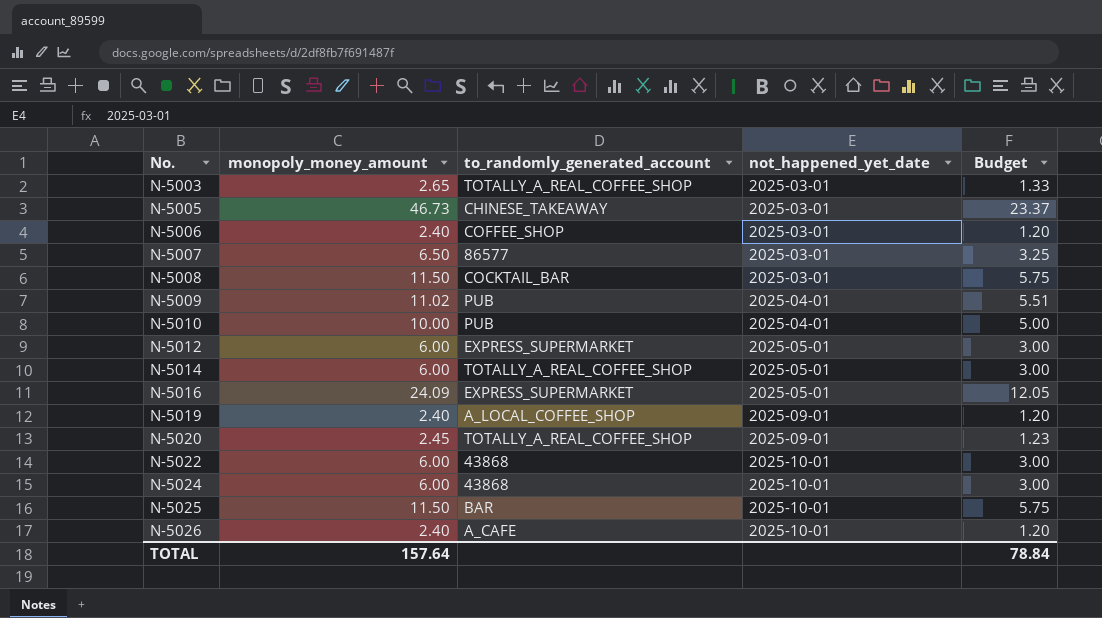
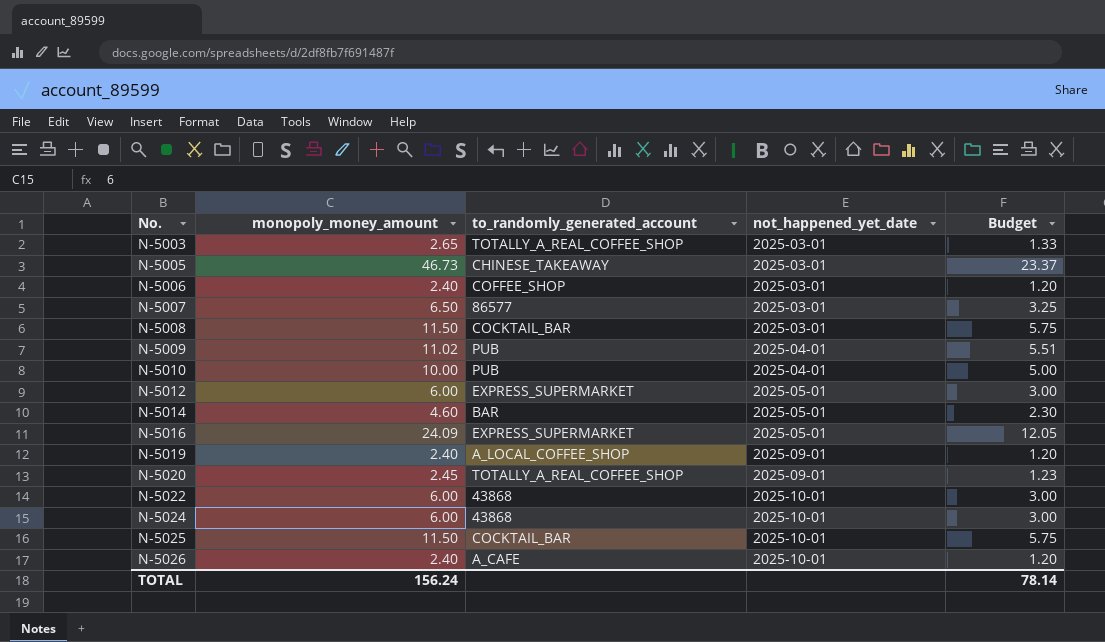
N-5014 | monopoly_money_amount: 6.00 -> 4.60
N-5014 | to_randomly_generated_account: TOTALLY_A_REAL_COFFEE_SHOP -> BAR
N-5014 | Budget: 3.00 -> 2.30
N-5025 | to_randomly_generated_account: BAR -> COCKTAIL_BAR
TOTAL | monopoly_money_amount: 157.64 -> 156.24
TOTAL | Budget: 78.84 -> 78.14

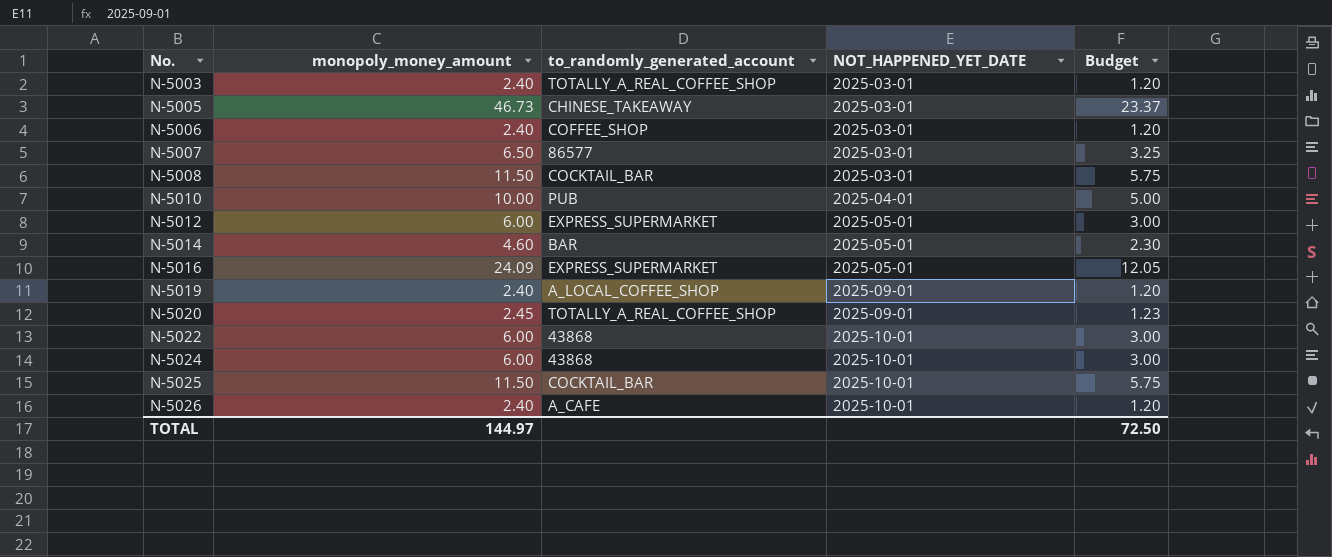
column name: not_happened_yet_date -> NOT_HAPPENED_YET_DATE
row N-5009: 11.02 | PUB | 2025-04-01 | 5.51 -> none
N-5003 | monopoly_money_amount: 2.65 -> 2.40
N-5003 | Budget: 1.33 -> 1.20
TOTAL | monopoly_money_amount: 156.24 -> 144.97
TOTAL | Budget: 78.14 -> 72.50

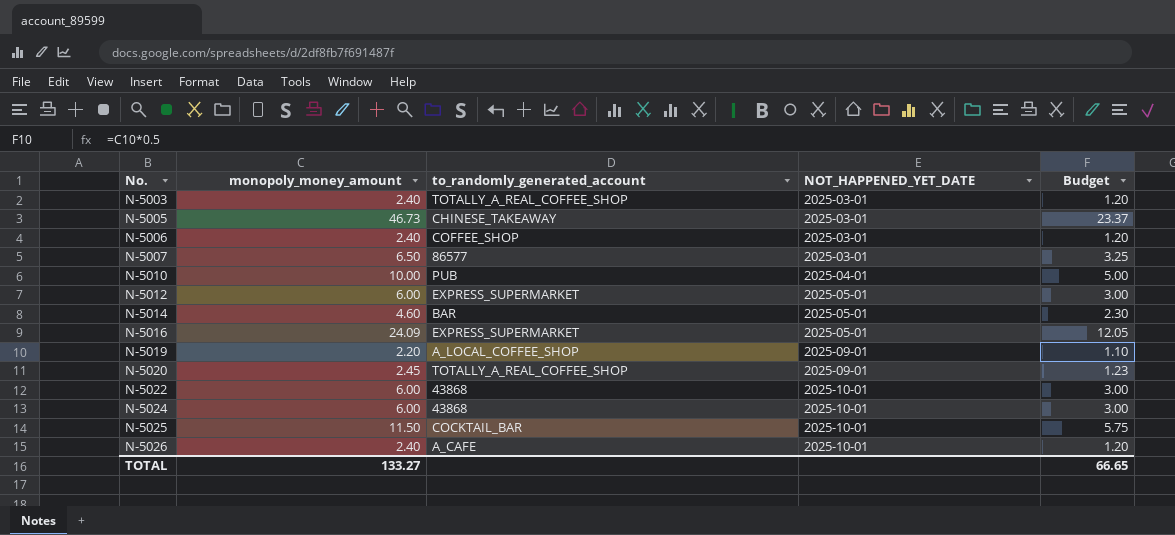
row N-5008: 11.50 | COCKTAIL_BAR | 2025-03-01 | 5.75 -> none
N-5019 | monopoly_money_amount: 2.40 -> 2.20
N-5019 | Budget: 1.20 -> 1.10
TOTAL | monopoly_money_amount: 144.97 -> 133.27
TOTAL | Budget: 72.50 -> 66.65

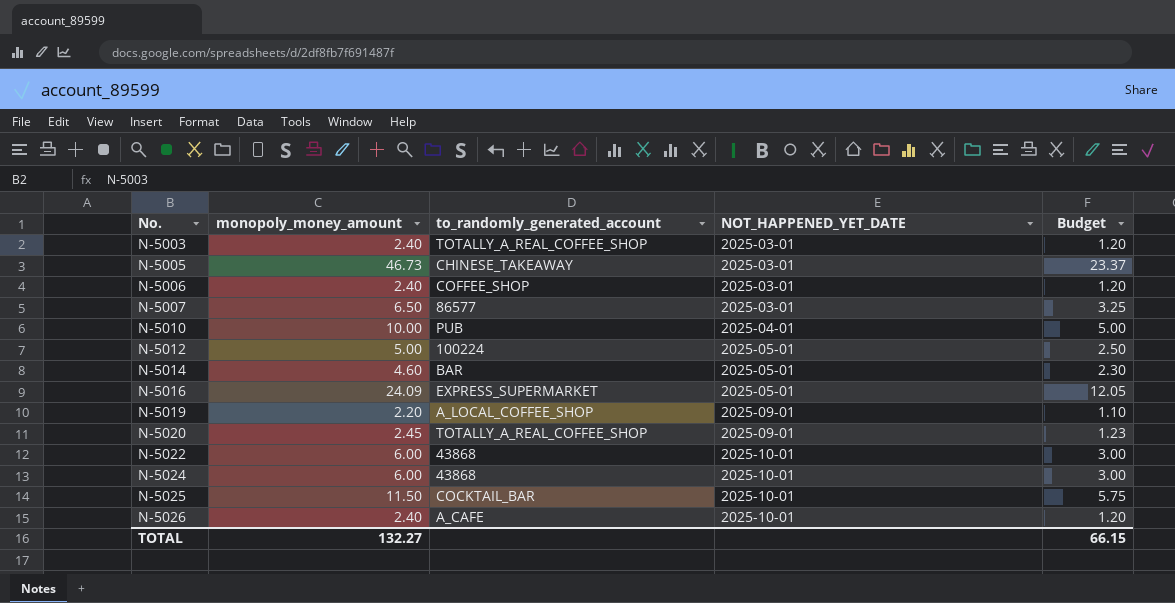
N-5012 | monopoly_money_amount: 6.00 -> 5.00
N-5012 | to_randomly_generated_account: EXPRESS_SUPERMARKET -> 100224
N-5012 | Budget: 3.00 -> 2.50
TOTAL | monopoly_money_amount: 133.27 -> 132.27
TOTAL | Budget: 66.65 -> 66.15

